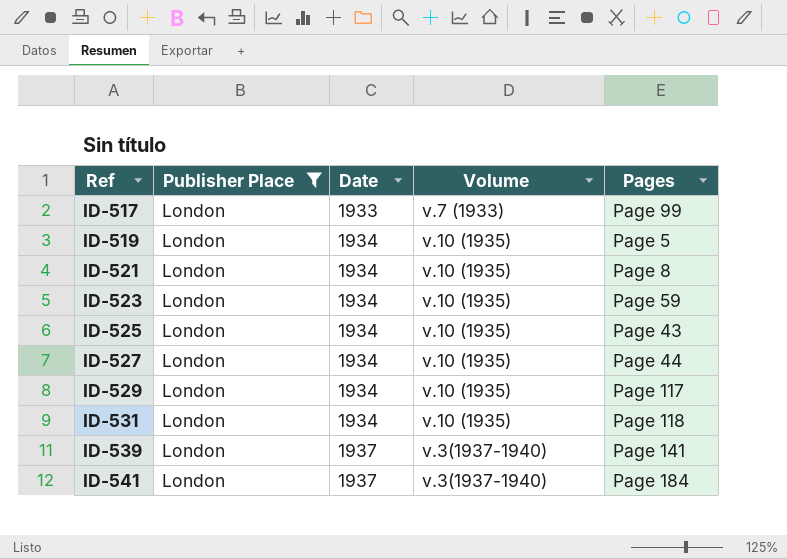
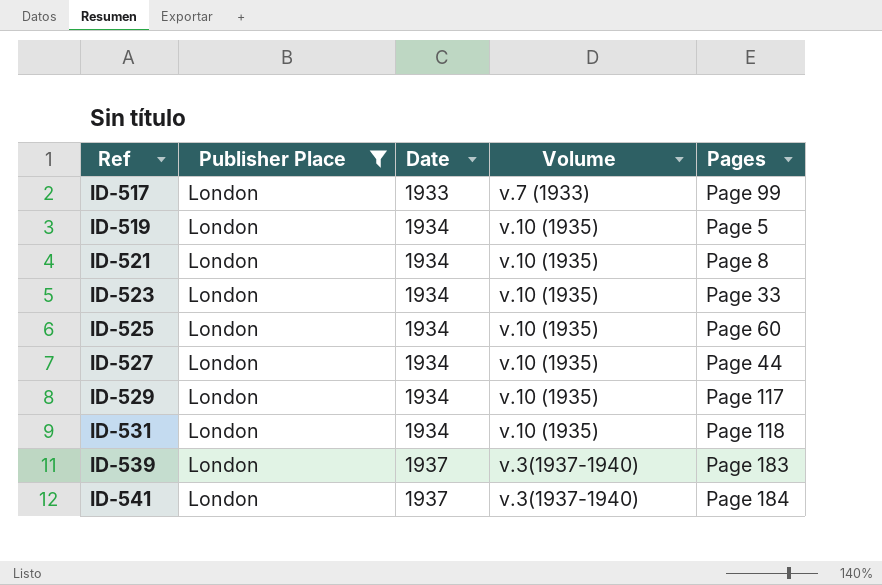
ID-523 | Pages: Page 59 -> Page 33
ID-525 | Pages: Page 43 -> Page 60
ID-539 | Pages: Page 141 -> Page 183

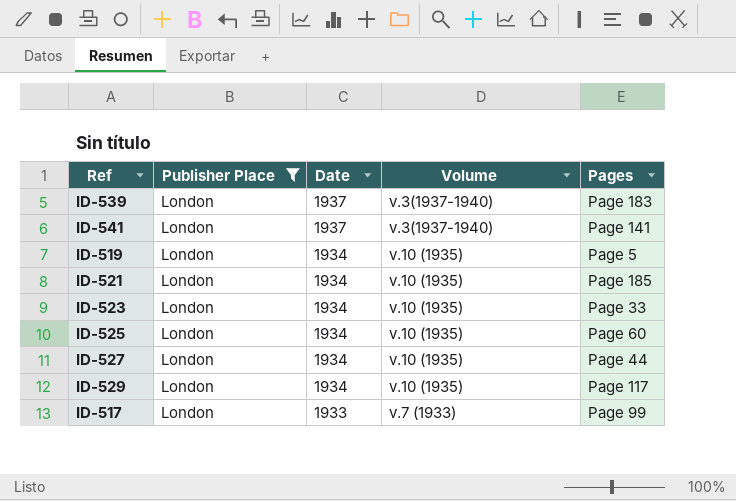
row order: Ref ascending -> Date descending
row ID-531: London | 1934 | v.10 (1935) | Page 118 -> none
ID-541 | Pages: Page 184 -> Page 141
ID-521 | Pages: Page 8 -> Page 185

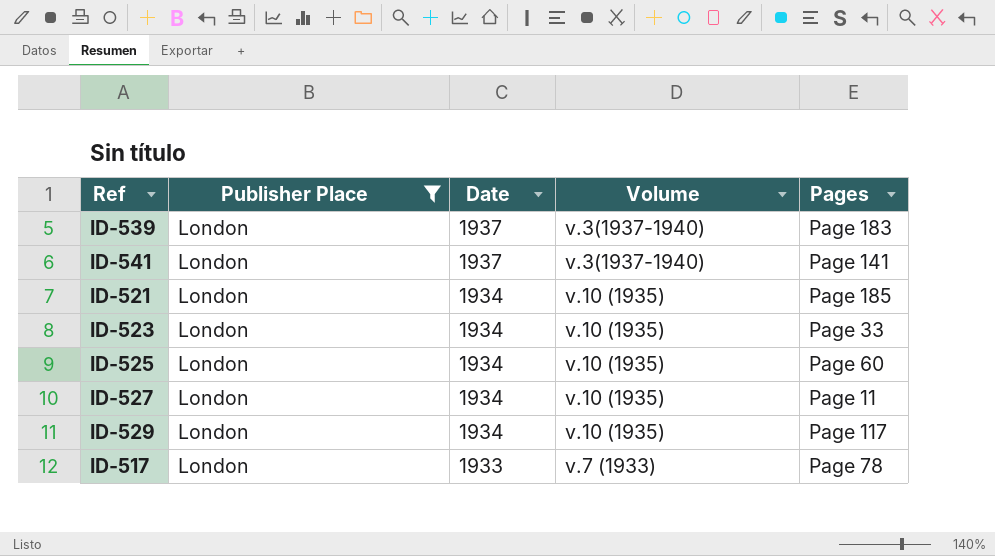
row ID-519: London | 1934 | v.10 (1935) | Page 5 -> none
ID-527 | Pages: Page 44 -> Page 11
ID-517 | Pages: Page 99 -> Page 78

